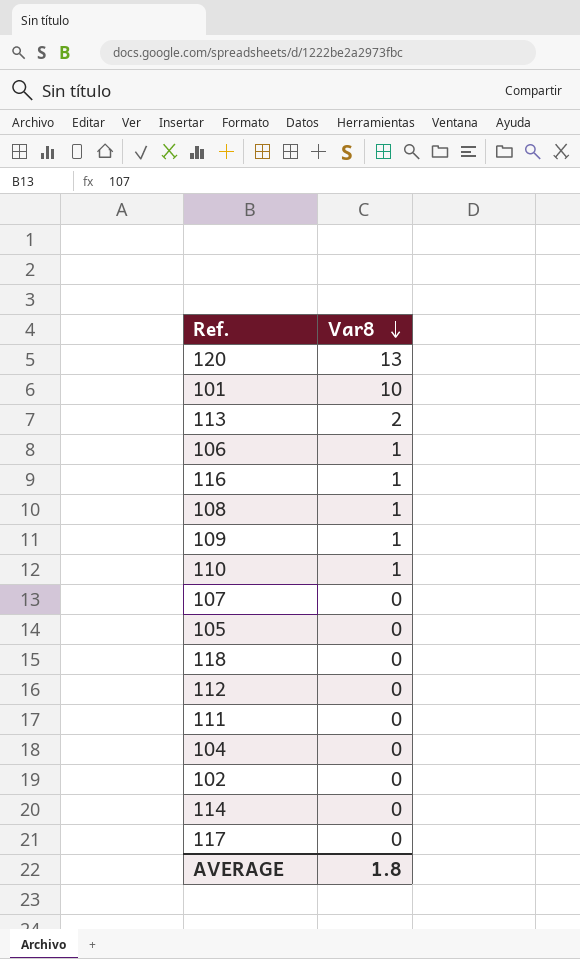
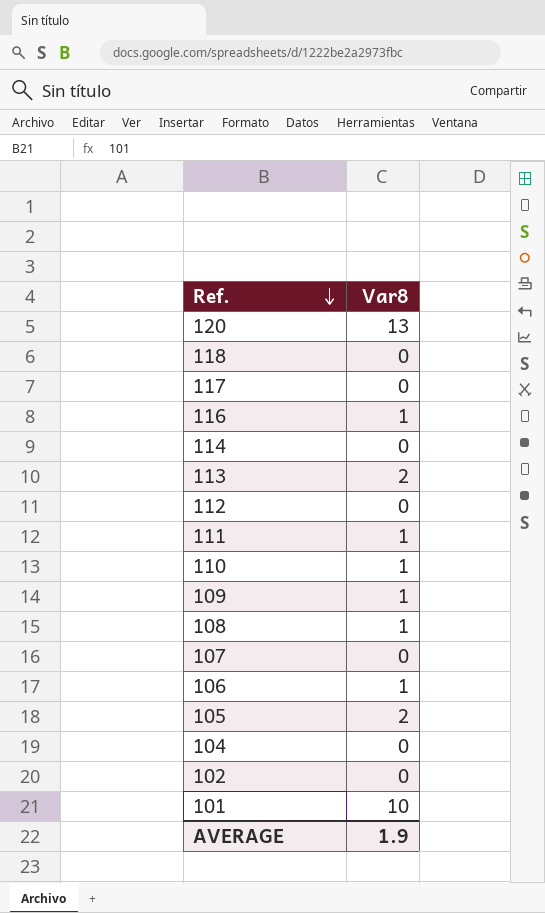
row order: Var8 descending -> Ref. descending
111 | Var8: 0 -> 1
105 | Var8: 0 -> 2
AVERAGE | Var8: 1.8 -> 1.9

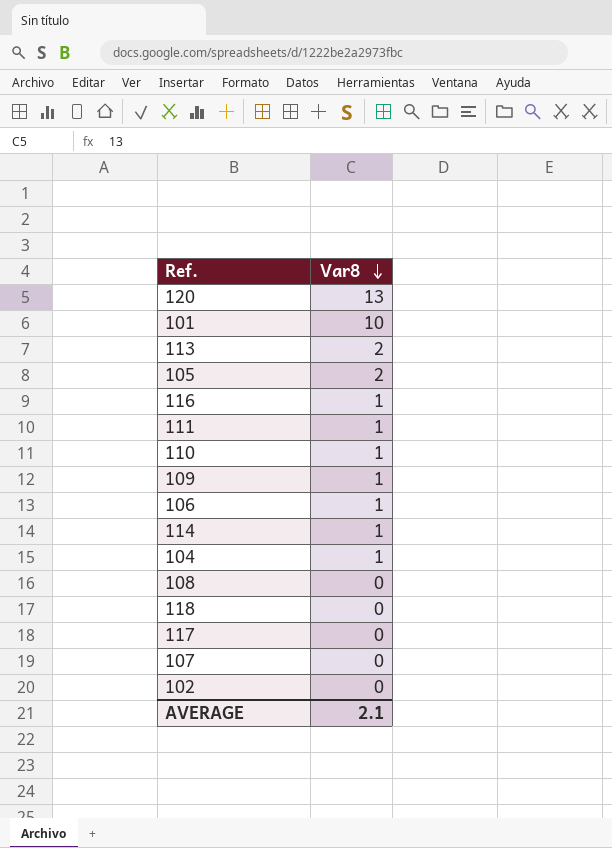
row order: Ref. descending -> Var8 descending
row 112: 0 -> none
114 | Var8: 0 -> 1
104 | Var8: 0 -> 1
108 | Var8: 1 -> 0
AVERAGE | Var8: 1.9 -> 2.1

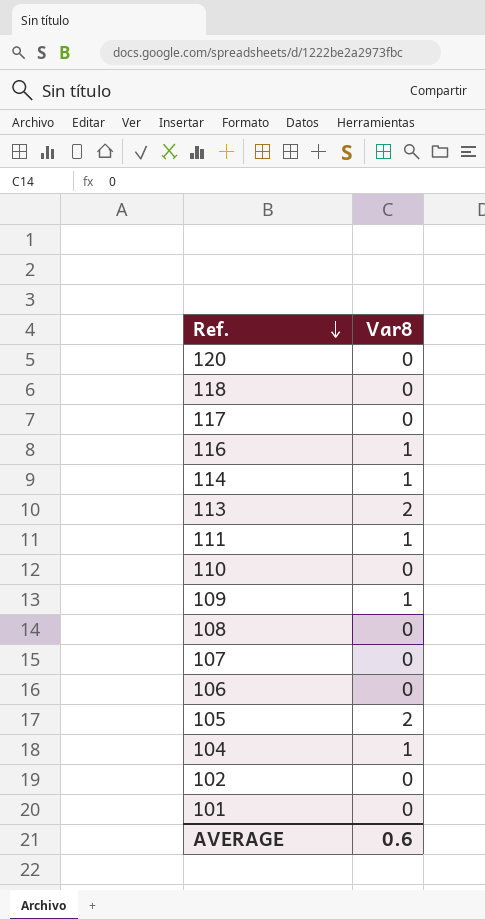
row order: Var8 descending -> Ref. descending
120 | Var8: 13 -> 0
110 | Var8: 1 -> 0
106 | Var8: 1 -> 0
101 | Var8: 10 -> 0
AVERAGE | Var8: 2.1 -> 0.6

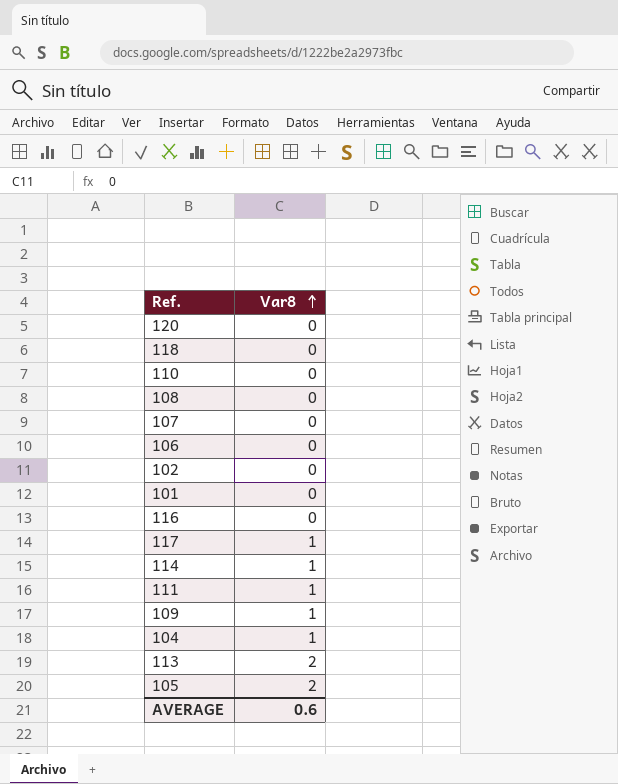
row order: Ref. descending -> Var8 ascending
116 | Var8: 1 -> 0
117 | Var8: 0 -> 1

